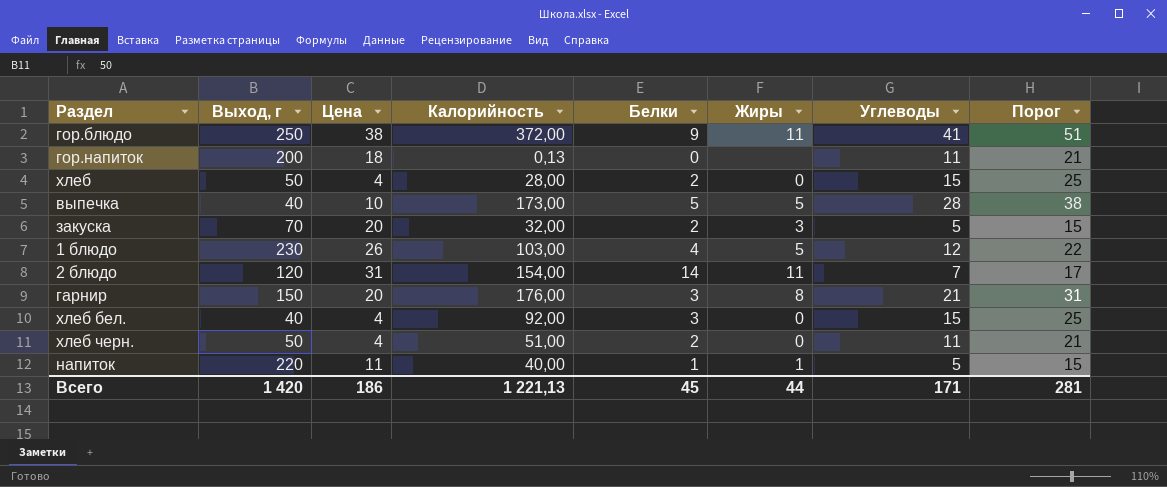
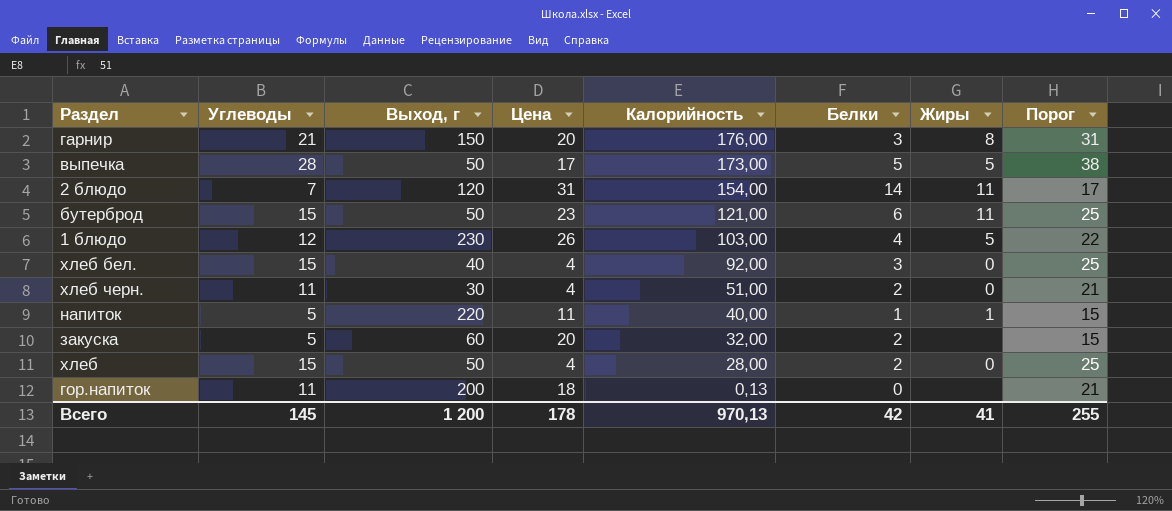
row order: none -> Калорийность descending
column Углеводы | position: 7 -> 2
row гор.блюдо: 250 | 38 | 372,00 | 9 | 11 | 41 | 51 -> none
выпечка | Выход, г: 40 -> 50
выпечка | Цена: 10 -> 17
row бутерброд: none -> 15 | 50 | 23 | 121,00 | 6 | 11 | 25
хлеб черн. | Выход, г: 50 -> 30
закуска | Выход, г: 70 -> 60
закуска | Жиры: 3 -> none
Всего | Углеводы: 171 -> 145
Всего | Выход, г: 1 420 -> 1 200
Всего | Цена: 186 -> 178
Всего | Калорийность: 1 221,13 -> 970,13
Всего | Белки: 45 -> 42
Всего | Жиры: 44 -> 41
Всего | Порог: 281 -> 255

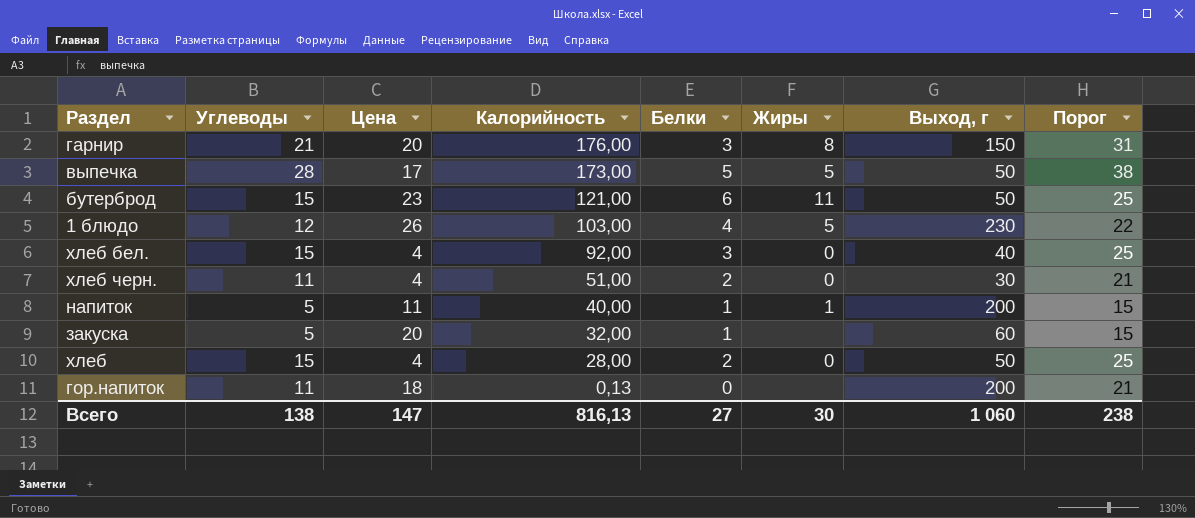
column Выход, г | position: 3 -> 7
row 2 блюдо: 7 | 120 | 31 | 154,00 | 14 | 11 | 17 -> none
напиток | Выход, г: 220 -> 200
закуска | Белки: 2 -> 1
Всего | Углеводы: 145 -> 138
Всего | Цена: 178 -> 147
Всего | Калорийность: 970,13 -> 816,13
Всего | Белки: 42 -> 27
Всего | Жиры: 41 -> 30
Всего | Выход, г: 1 200 -> 1 060
Всего | Порог: 255 -> 238

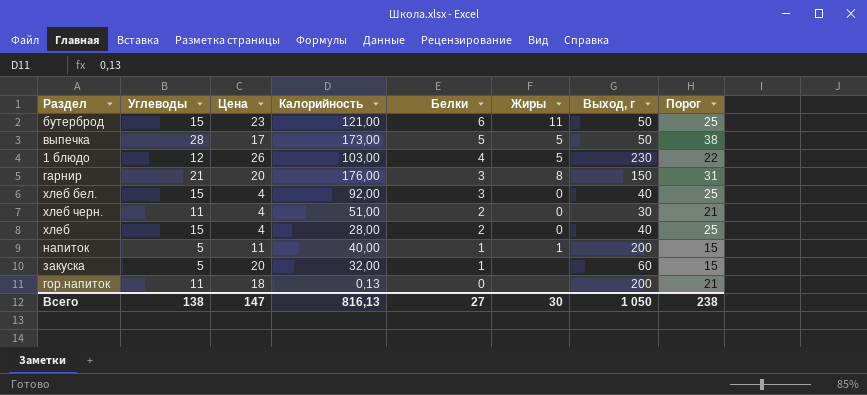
row order: Калорийность descending -> Белки descending
хлеб | Выход, г: 50 -> 40
Всего | Выход, г: 1 060 -> 1 050

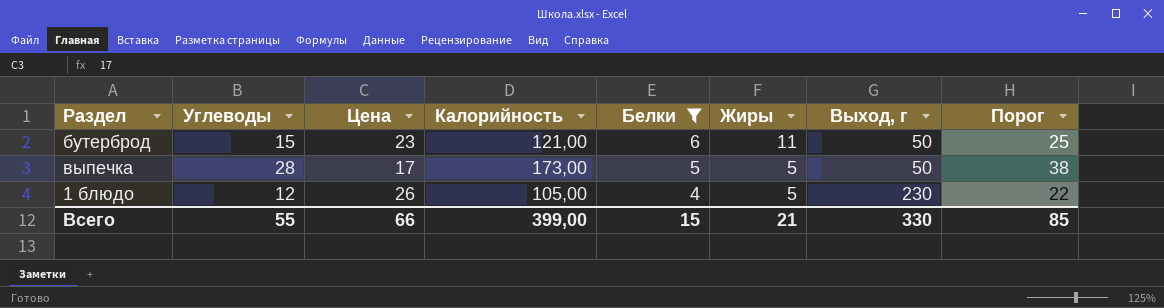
filter: none -> Белки >= 4
1 блюдо | Калорийность: 103,00 -> 105,00
Всего | Углеводы: 138 -> 55
Всего | Цена: 147 -> 66
Всего | Калорийность: 816,13 -> 399,00
Всего | Белки: 27 -> 15
Всего | Жиры: 30 -> 21
Всего | Выход, г: 1 050 -> 330
Всего | Порог: 238 -> 85

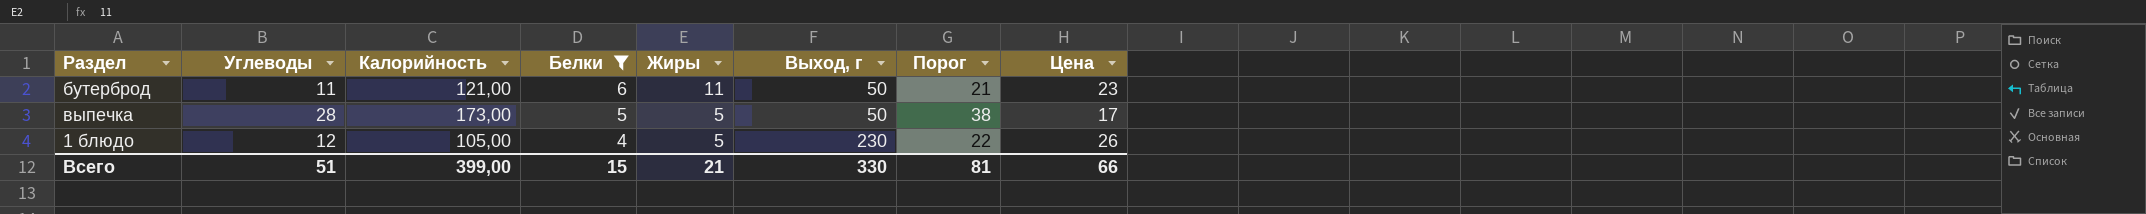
column Цена | position: 3 -> 8
бутерброд | Углеводы: 15 -> 11
бутерброд | Порог: 25 -> 21
Всего | Углеводы: 55 -> 51
Всего | Порог: 85 -> 81

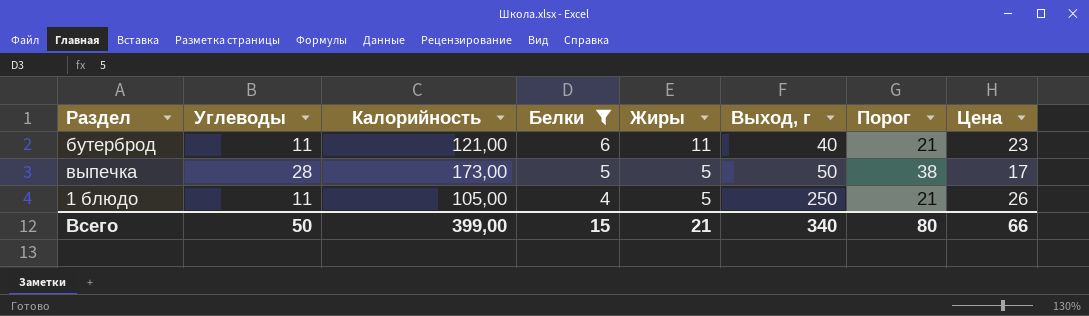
бутерброд | Выход, г: 50 -> 40
1 блюдо | Углеводы: 12 -> 11
1 блюдо | Выход, г: 230 -> 250
1 блюдо | Порог: 22 -> 21
Всего | Углеводы: 51 -> 50
Всего | Выход, г: 330 -> 340
Всего | Порог: 81 -> 80

